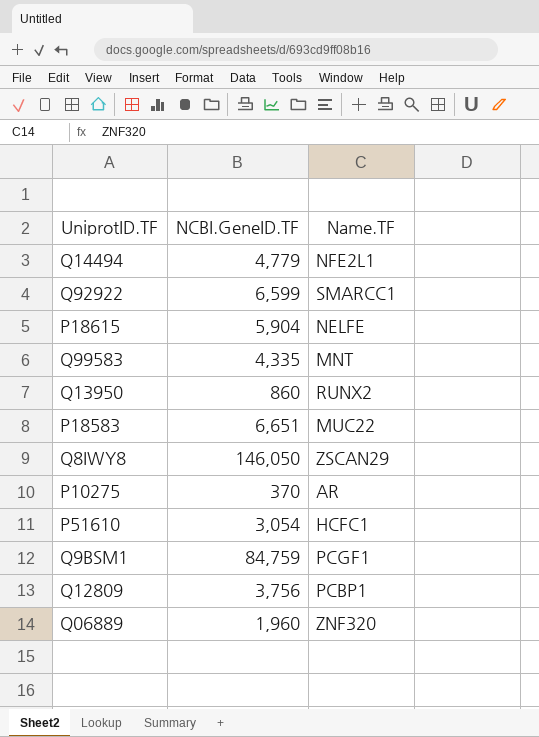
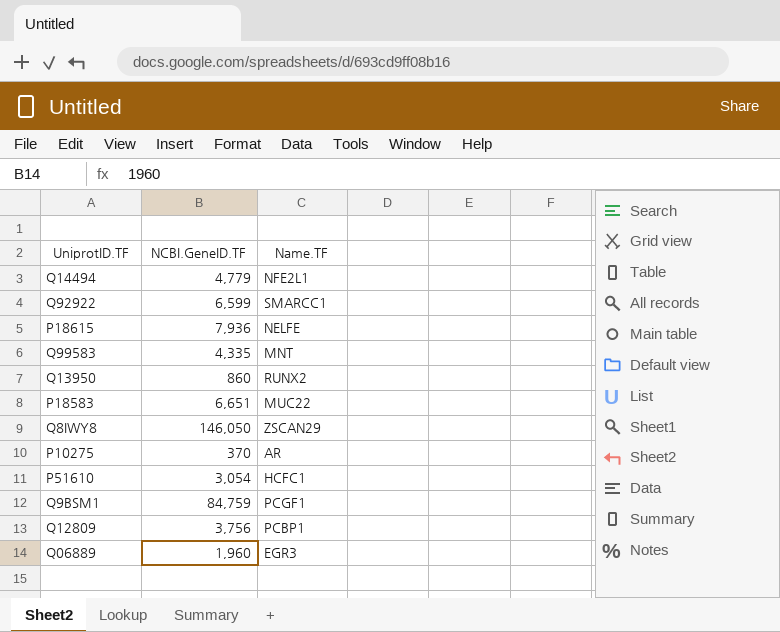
P18615 | NCBI.GeneID.TF: 5,904 -> 7,936
Q06889 | Name.TF: ZNF320 -> EGR3

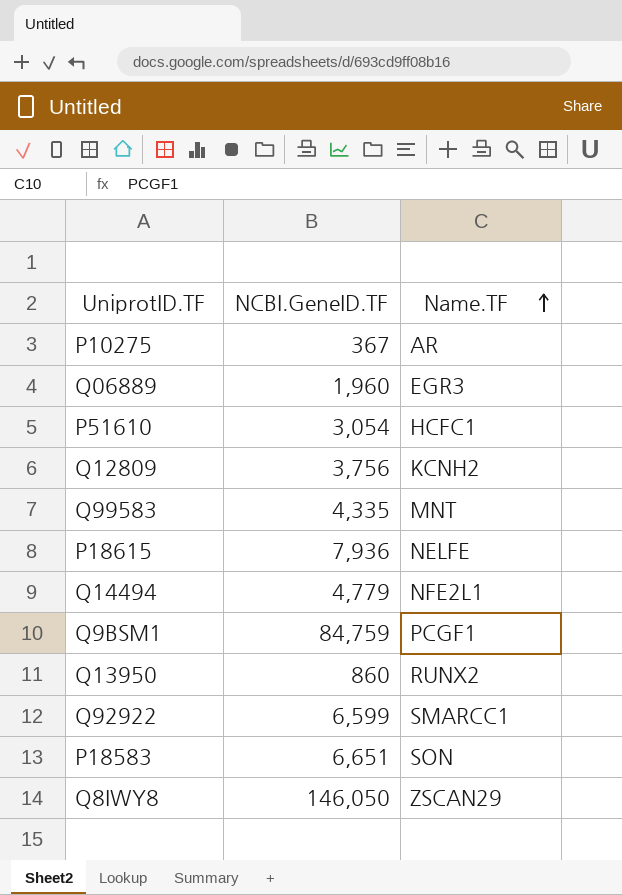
row order: none -> Name.TF ascending
P10275 | NCBI.GeneID.TF: 370 -> 367
Q12809 | Name.TF: PCBP1 -> KCNH2
P18583 | Name.TF: MUC22 -> SON

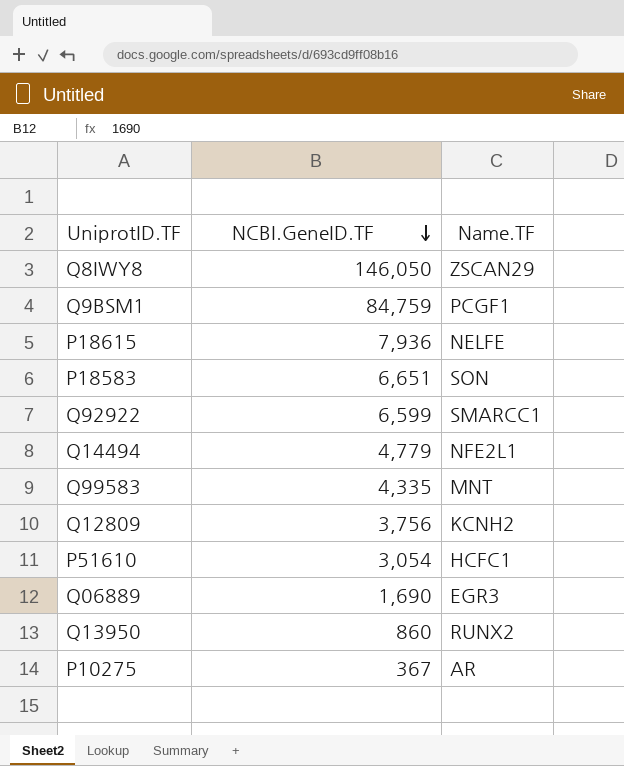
row order: Name.TF ascending -> NCBI.GeneID.TF descending
Q06889 | NCBI.GeneID.TF: 1,960 -> 1,690

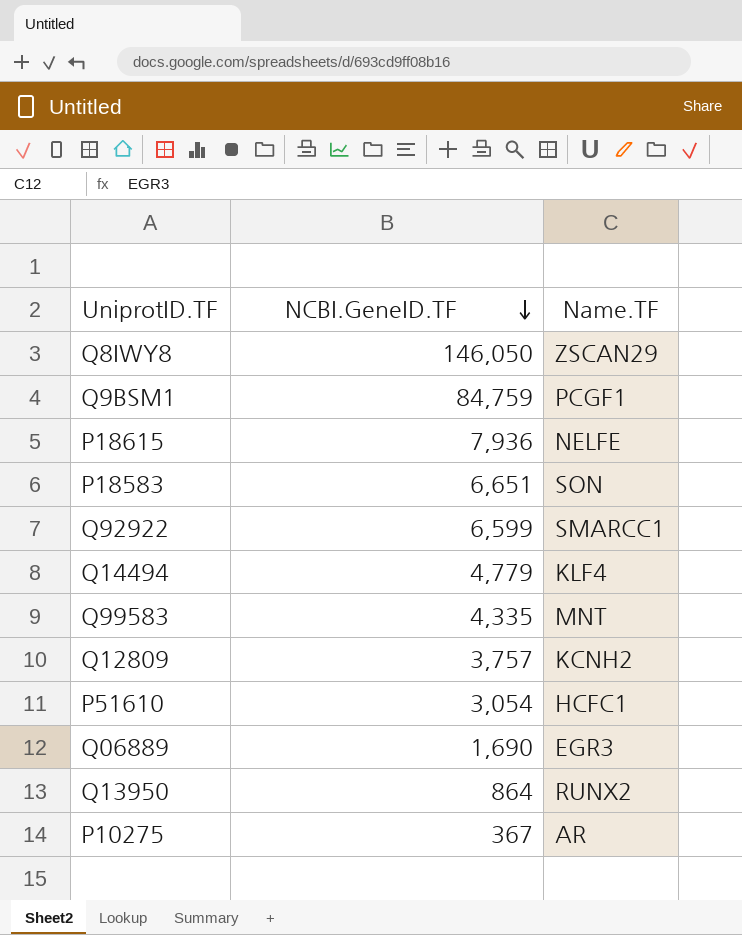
Q14494 | Name.TF: NFE2L1 -> KLF4
Q12809 | NCBI.GeneID.TF: 3,756 -> 3,757
Q13950 | NCBI.GeneID.TF: 860 -> 864

